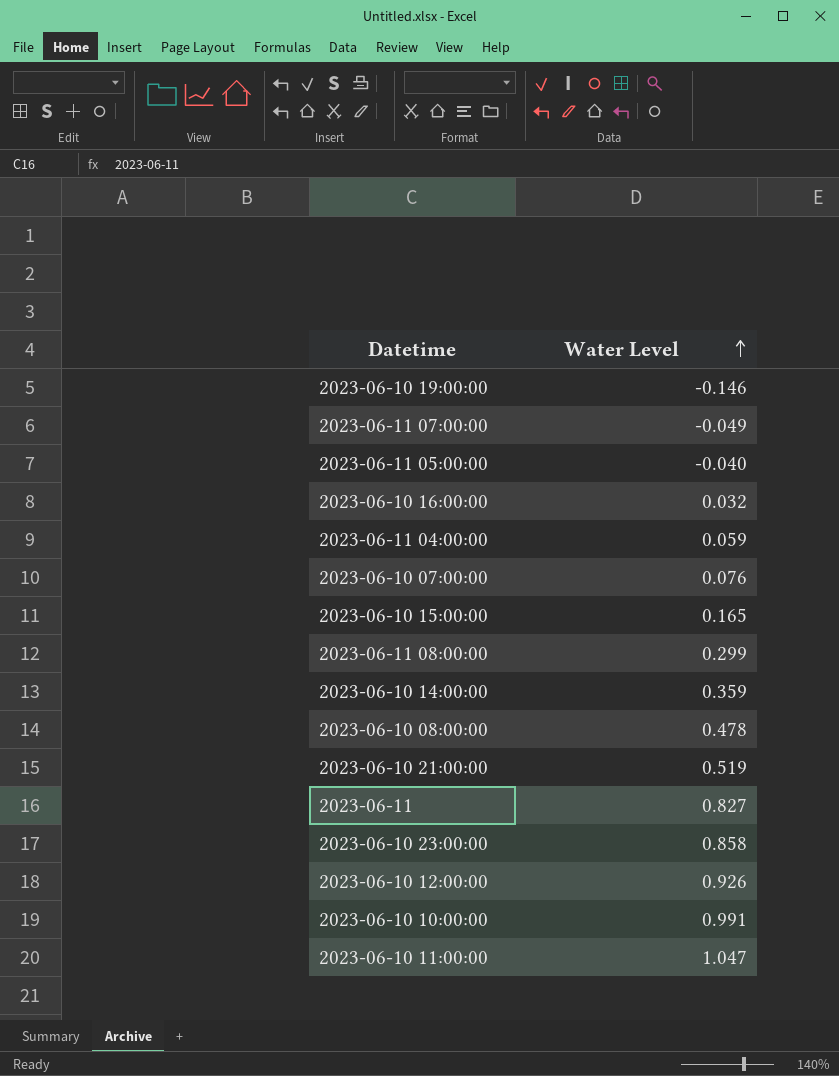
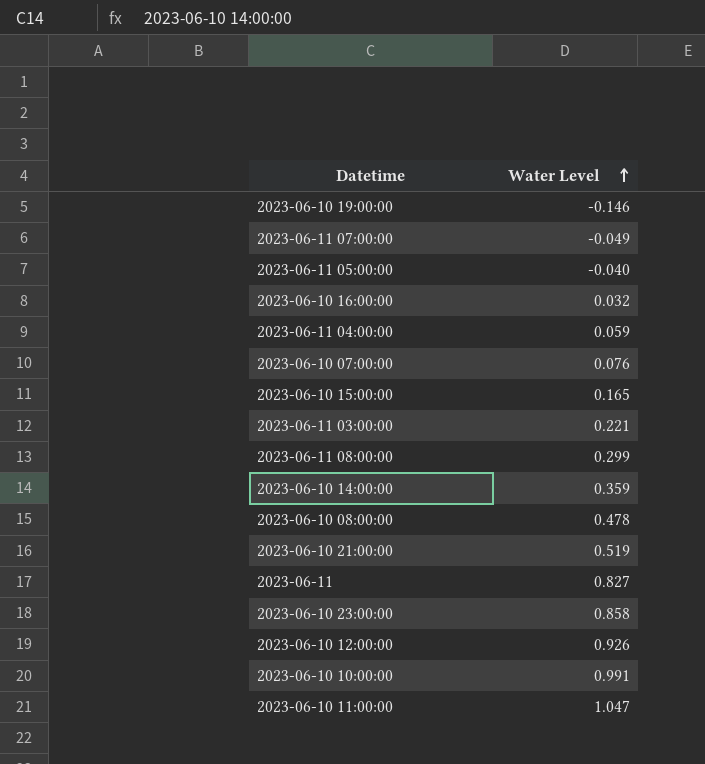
row 2023-06-11 03:00:00: none -> 0.221

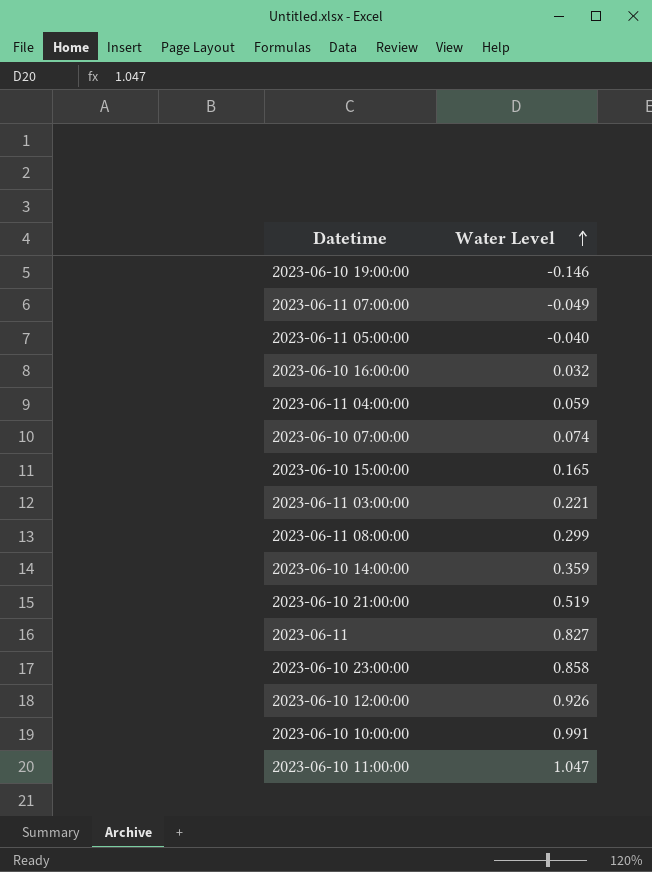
row 2023-06-10 08:00:00: 0.478 -> none
2023-06-10 07:00:00 | Water Level: 0.076 -> 0.074

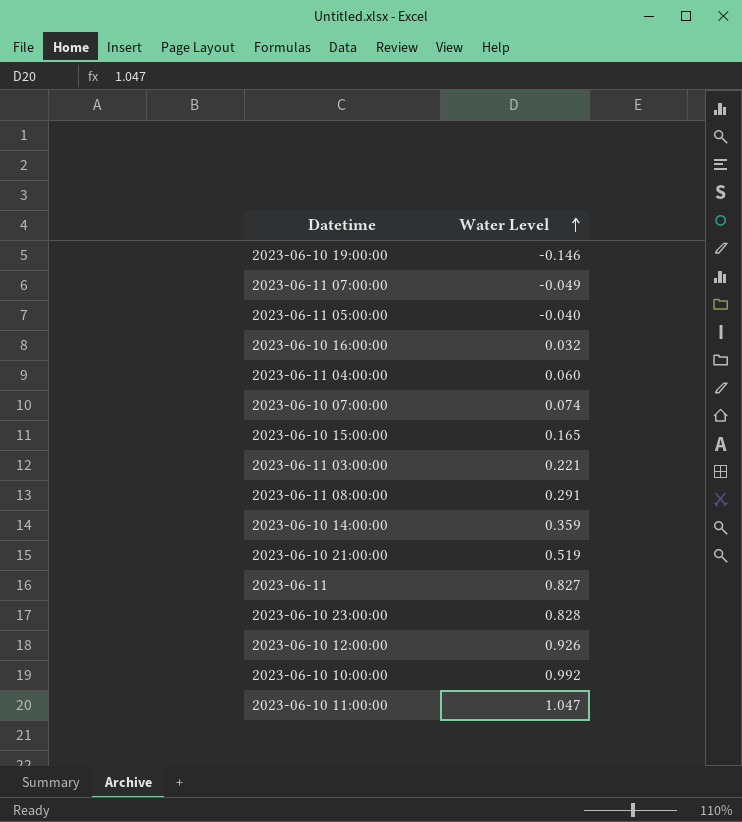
2023-06-11 04:00:00 | Water Level: 0.059 -> 0.060
2023-06-11 08:00:00 | Water Level: 0.299 -> 0.291
2023-06-10 23:00:00 | Water Level: 0.858 -> 0.828
2023-06-10 10:00:00 | Water Level: 0.991 -> 0.992

